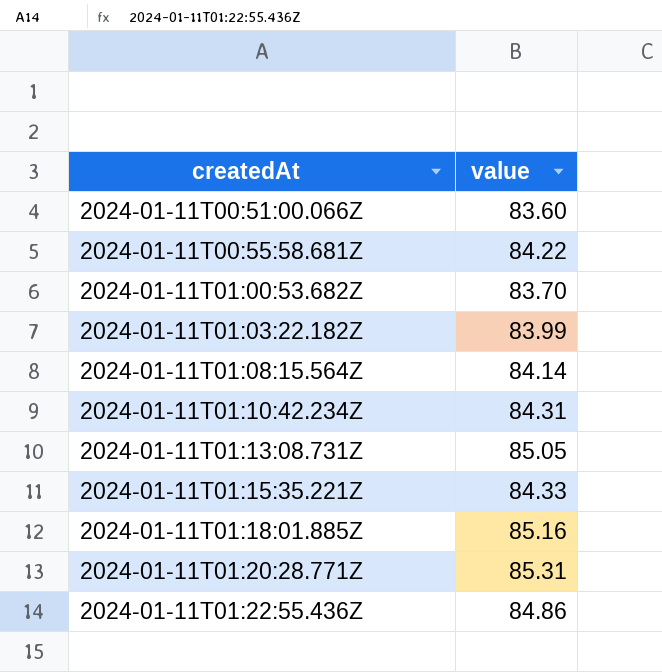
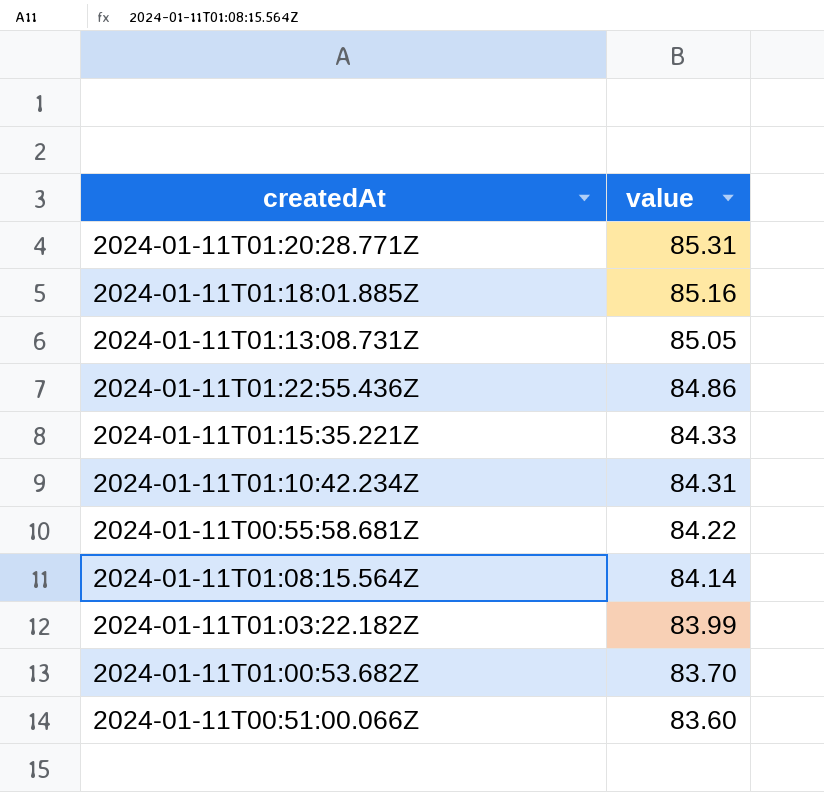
row order: createdAt ascending -> value descending

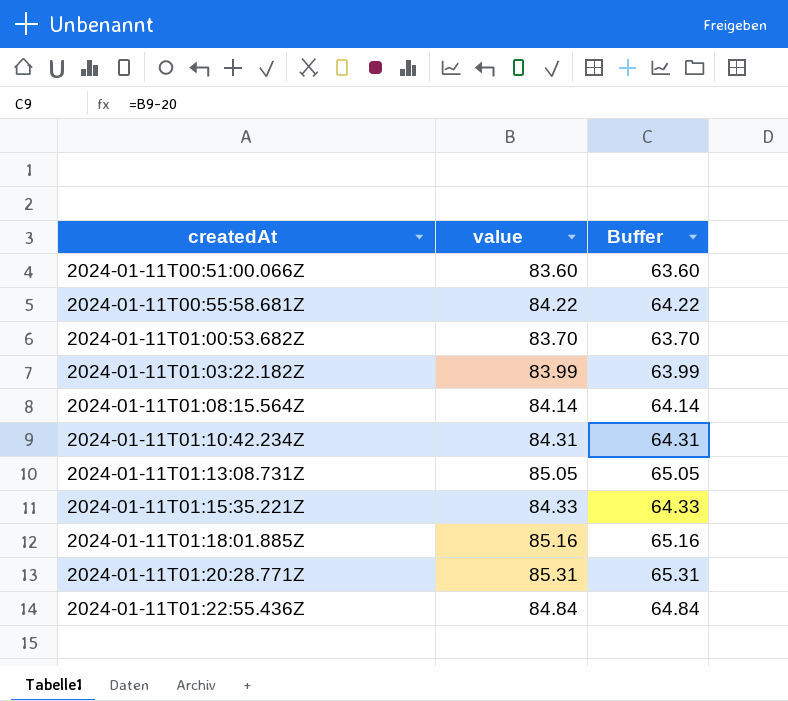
row order: value descending -> createdAt ascending
column Buffer | formula: none -> [value] - 20
2024-01-11T01:22:55.436Z | value: 84.86 -> 84.84

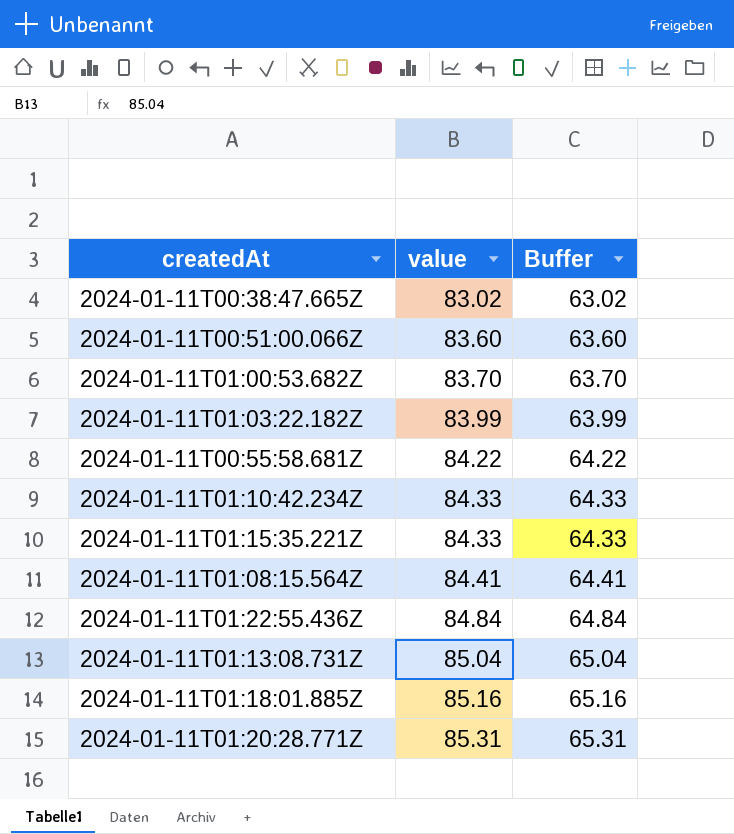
row order: createdAt ascending -> value ascending
row 2024-01-11T00:38:47.665Z: none -> 83.02 | 63.02
2024-01-11T01:10:42.234Z | value: 84.31 -> 84.33
2024-01-11T01:10:42.234Z | Buffer: 64.31 -> 64.33
2024-01-11T01:08:15.564Z | value: 84.14 -> 84.41
2024-01-11T01:08:15.564Z | Buffer: 64.14 -> 64.41
2024-01-11T01:13:08.731Z | value: 85.05 -> 85.04
2024-01-11T01:13:08.731Z | Buffer: 65.05 -> 65.04

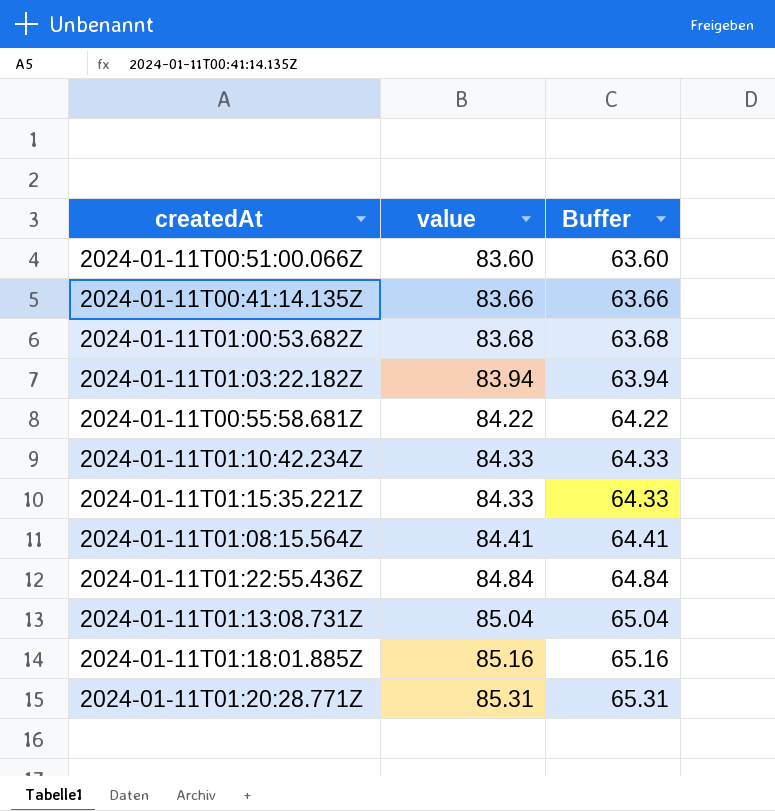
row 2024-01-11T00:38:47.665Z: 83.02 | 63.02 -> none
row 2024-01-11T00:41:14.135Z: none -> 83.66 | 63.66
2024-01-11T01:00:53.682Z | value: 83.70 -> 83.68
2024-01-11T01:00:53.682Z | Buffer: 63.70 -> 63.68
2024-01-11T01:03:22.182Z | value: 83.99 -> 83.94
2024-01-11T01:03:22.182Z | Buffer: 63.99 -> 63.94

